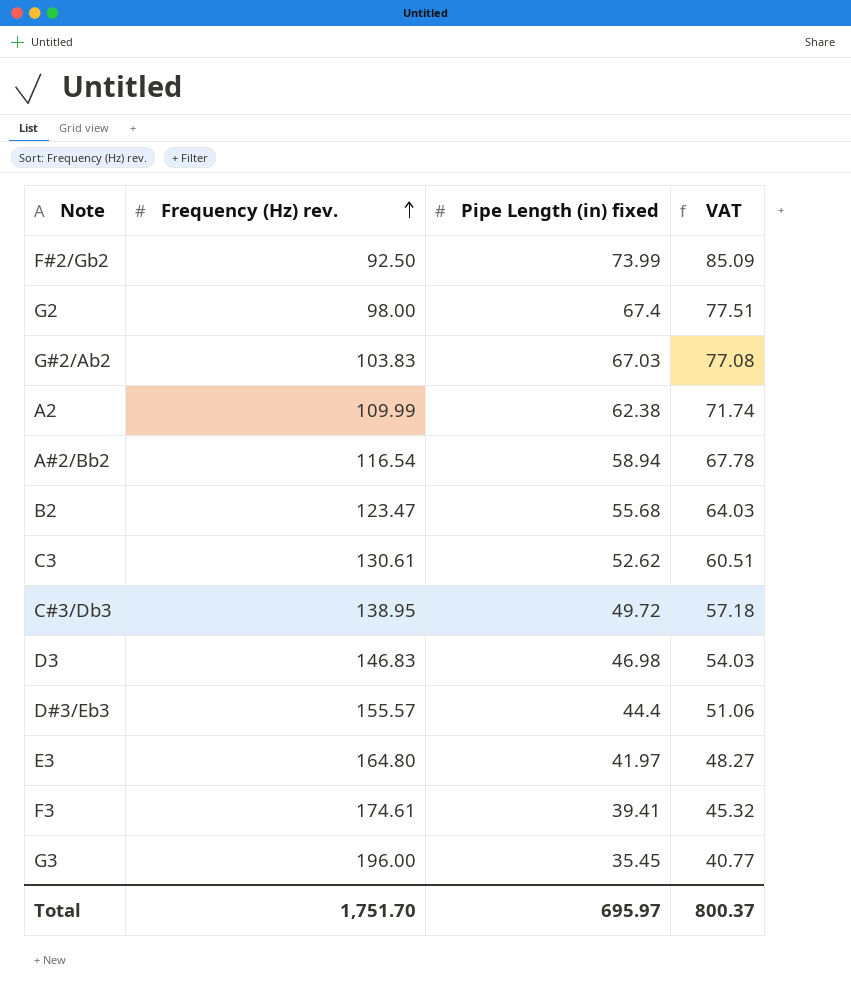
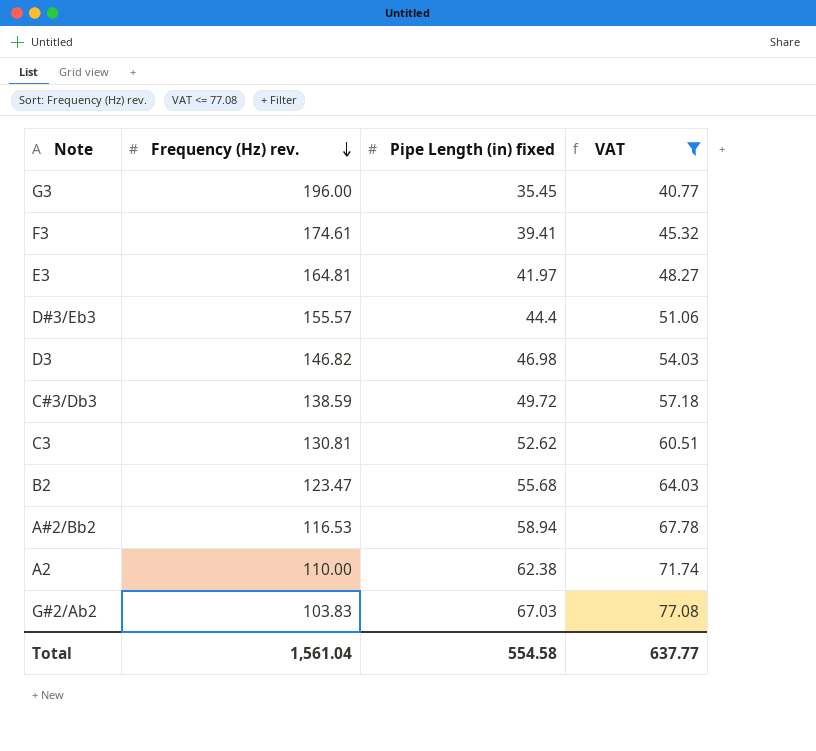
filter: none -> VAT <= 77.08
row order: Frequency (Hz) rev. ascending -> Frequency (Hz) rev. descending
E3 | Frequency (Hz) rev.: 164.80 -> 164.81
D3 | Frequency (Hz) rev.: 146.83 -> 146.82
C#3/Db3 | Frequency (Hz) rev.: 138.95 -> 138.59
C3 | Frequency (Hz) rev.: 130.61 -> 130.81
A#2/Bb2 | Frequency (Hz) rev.: 116.54 -> 116.53
A2 | Frequency (Hz) rev.: 109.99 -> 110.00
Total | Frequency (Hz) rev.: 1,751.70 -> 1,561.04
Total | Pipe Length (in) fixed: 695.97 -> 554.58
Total | VAT: 800.37 -> 637.77

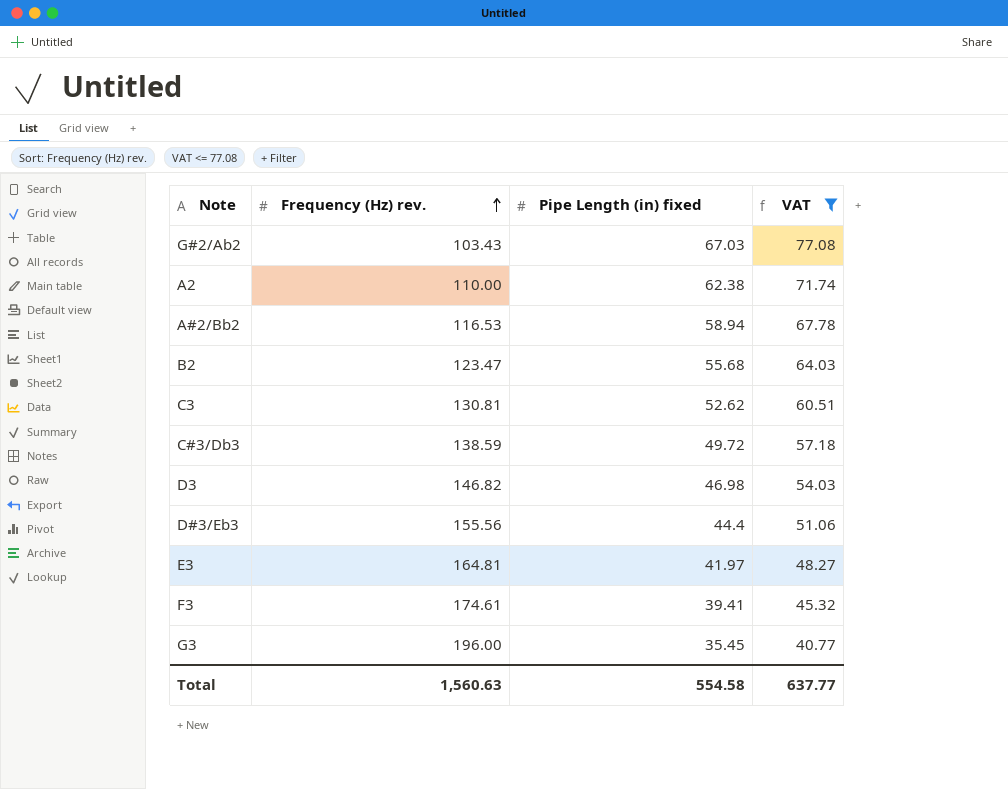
row order: Frequency (Hz) rev. descending -> Frequency (Hz) rev. ascending
G#2/Ab2 | Frequency (Hz) rev.: 103.83 -> 103.43
D#3/Eb3 | Frequency (Hz) rev.: 155.57 -> 155.56
Total | Frequency (Hz) rev.: 1,561.04 -> 1,560.63

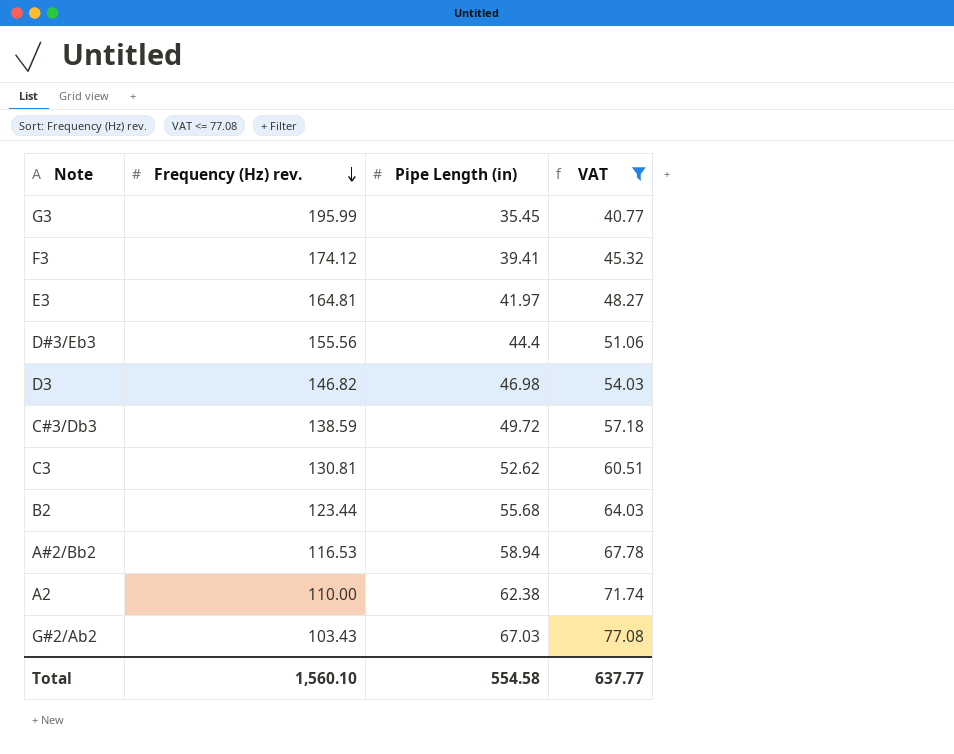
row order: Frequency (Hz) rev. ascending -> Frequency (Hz) rev. descending
column name: Pipe Length (in) fixed -> Pipe Length (in)
G3 | Frequency (Hz) rev.: 196.00 -> 195.99
F3 | Frequency (Hz) rev.: 174.61 -> 174.12
B2 | Frequency (Hz) rev.: 123.47 -> 123.44
Total | Frequency (Hz) rev.: 1,560.63 -> 1,560.10

